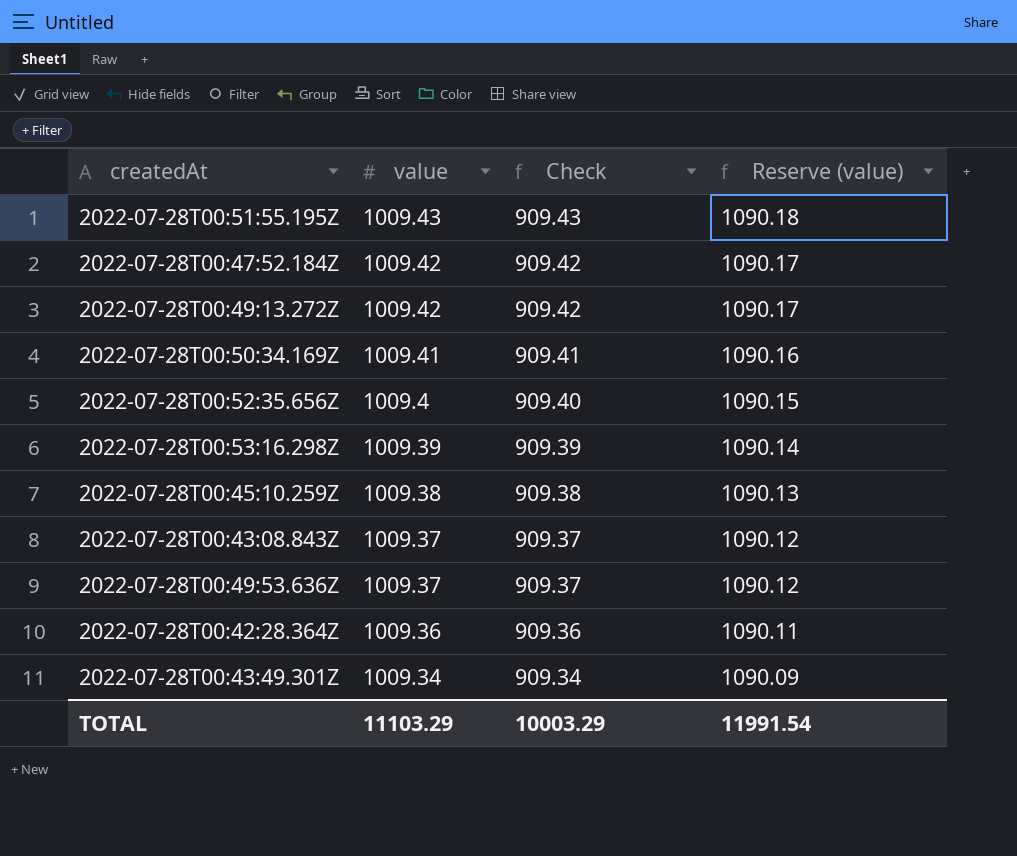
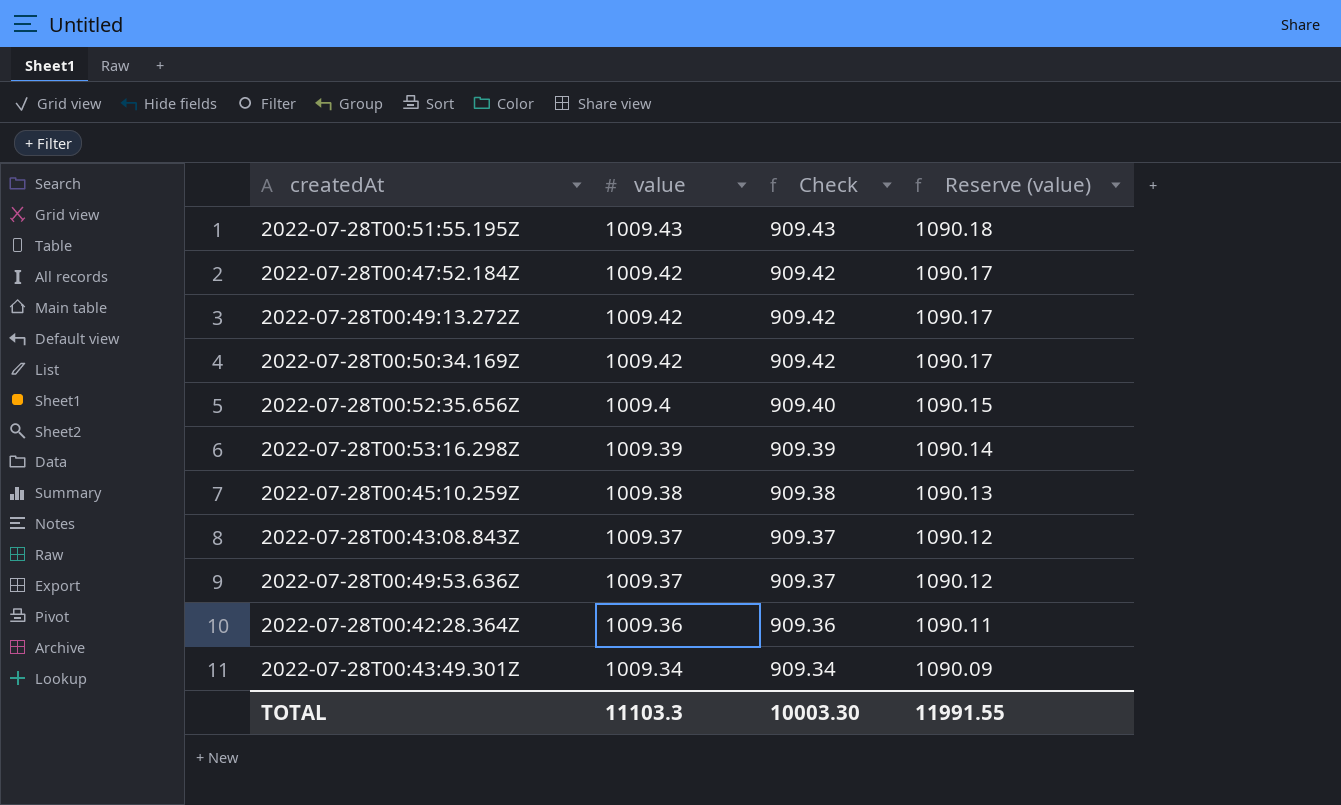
2022-07-28T00:50:34.169Z | value: 1009.41 -> 1009.42
2022-07-28T00:50:34.169Z | Check: 909.41 -> 909.42
2022-07-28T00:50:34.169Z | Reserve (value): 1090.16 -> 1090.17
TOTAL | value: 11103.29 -> 11103.3
TOTAL | Check: 10003.29 -> 10003.30
TOTAL | Reserve (value): 11991.54 -> 11991.55

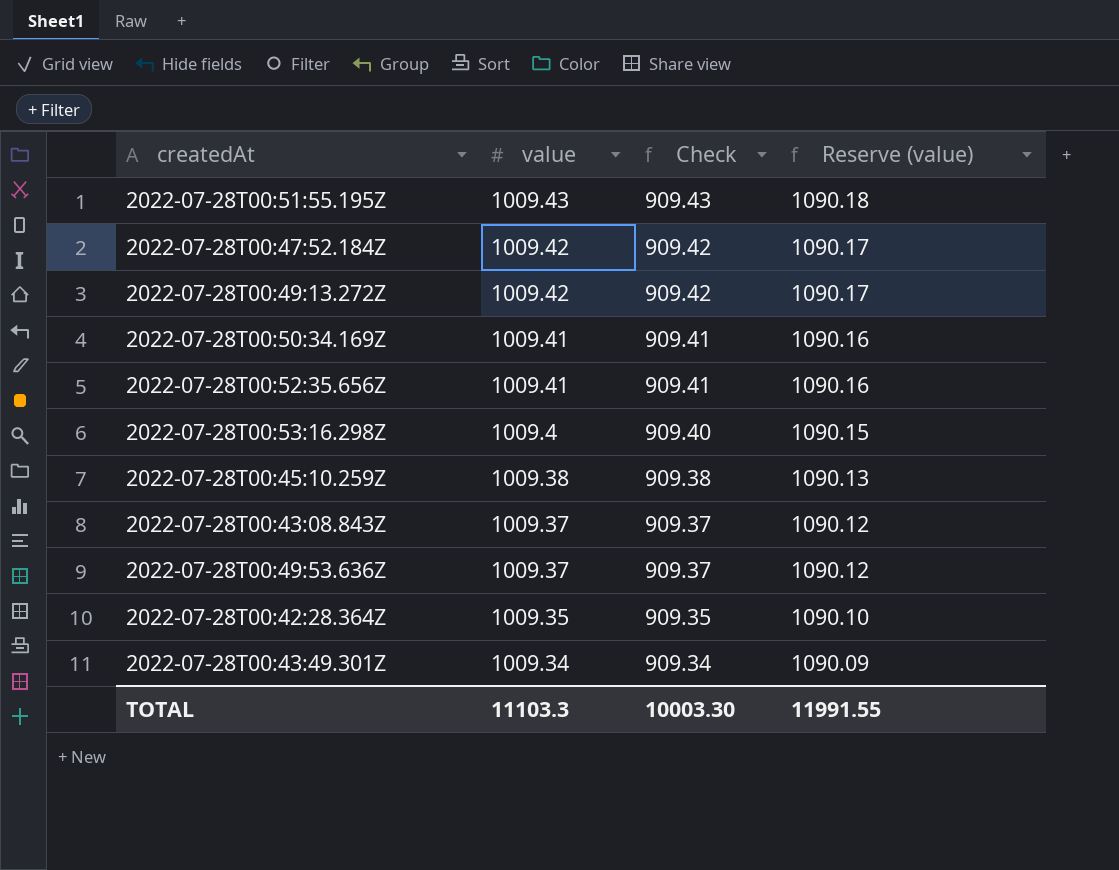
2022-07-28T00:50:34.169Z | value: 1009.42 -> 1009.41
2022-07-28T00:50:34.169Z | Check: 909.42 -> 909.41
2022-07-28T00:50:34.169Z | Reserve (value): 1090.17 -> 1090.16
2022-07-28T00:52:35.656Z | value: 1009.4 -> 1009.41
2022-07-28T00:52:35.656Z | Check: 909.40 -> 909.41
2022-07-28T00:52:35.656Z | Reserve (value): 1090.15 -> 1090.16
2022-07-28T00:53:16.298Z | value: 1009.39 -> 1009.4
2022-07-28T00:53:16.298Z | Check: 909.39 -> 909.40
2022-07-28T00:53:16.298Z | Reserve (value): 1090.14 -> 1090.15
2022-07-28T00:42:28.364Z | value: 1009.36 -> 1009.35
2022-07-28T00:42:28.364Z | Check: 909.36 -> 909.35
2022-07-28T00:42:28.364Z | Reserve (value): 1090.11 -> 1090.10

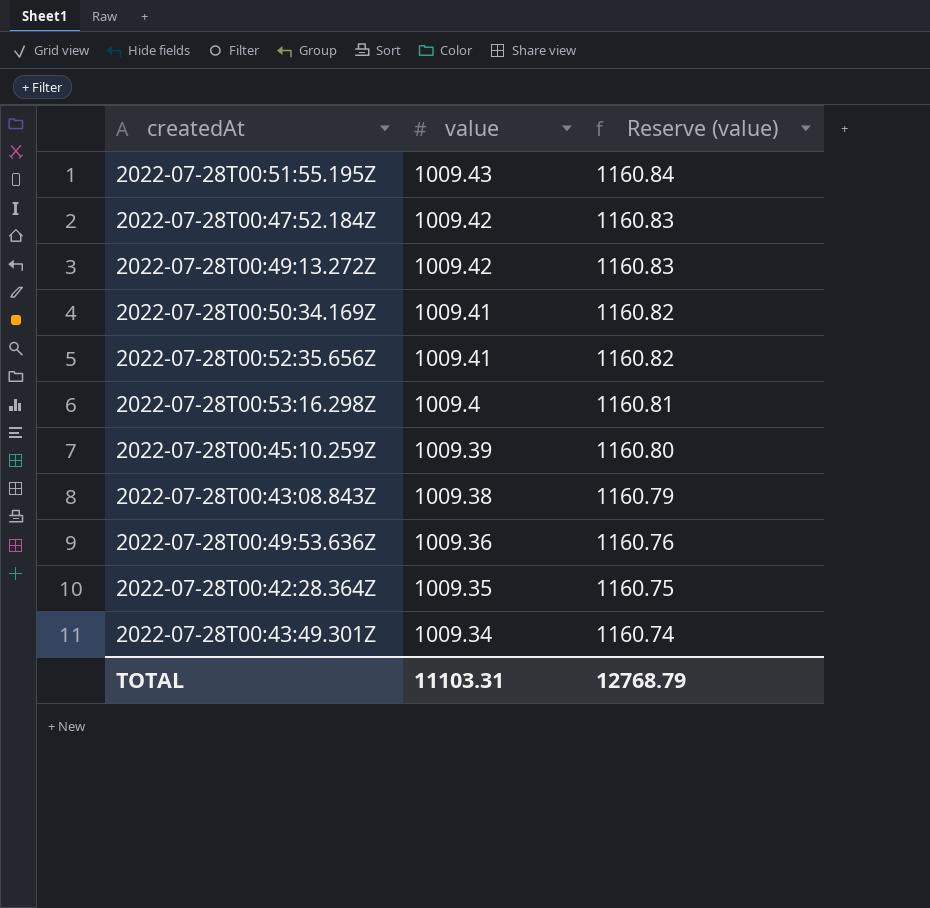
column Check | formula: [value] - 100 -> none
column Reserve (value) | formula: [value] * 1.08 -> [value] * 1.15
2022-07-28T00:45:10.259Z | value: 1009.38 -> 1009.39
2022-07-28T00:43:08.843Z | value: 1009.37 -> 1009.38
2022-07-28T00:49:53.636Z | value: 1009.37 -> 1009.36
TOTAL | value: 11103.3 -> 11103.31
TOTAL | Reserve (value): 11991.55 -> 12768.79

